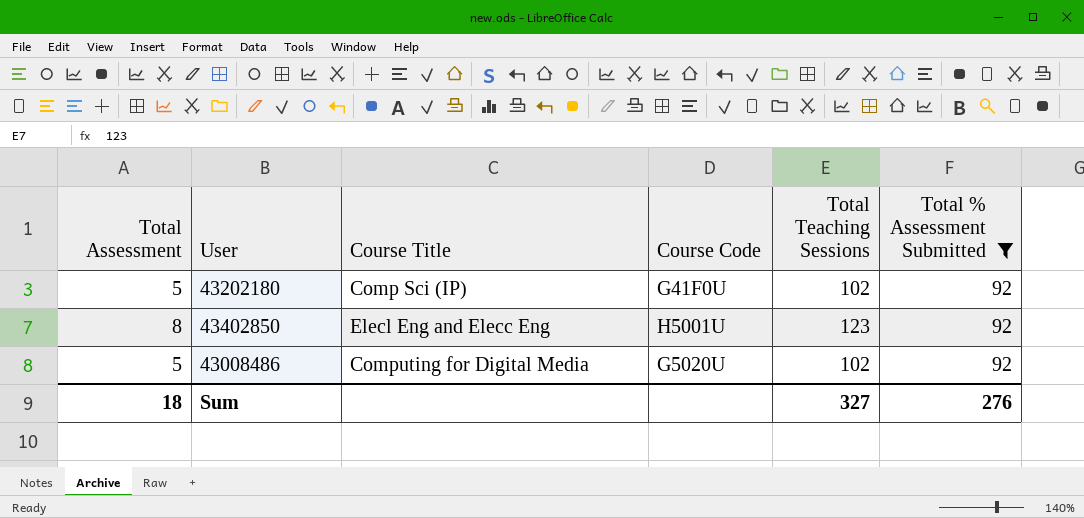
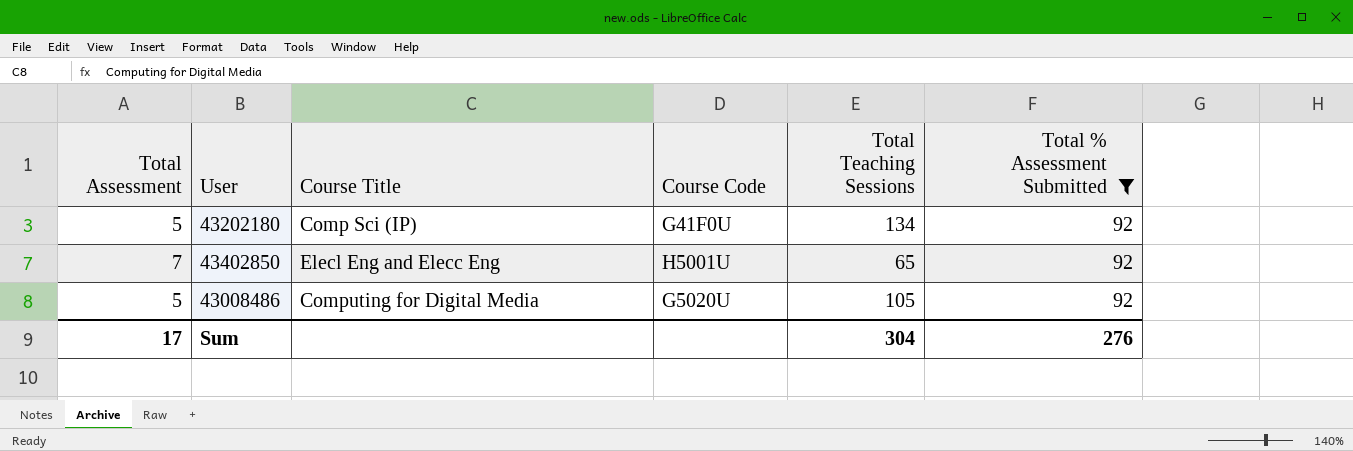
43202180 | Total Teaching Sessions: 102 -> 134
43402850 | Total Assessment: 8 -> 7
43402850 | Total Teaching Sessions: 123 -> 65
43008486 | Total Teaching Sessions: 102 -> 105
Sum | Total Assessment: 18 -> 17
Sum | Total Teaching Sessions: 327 -> 304

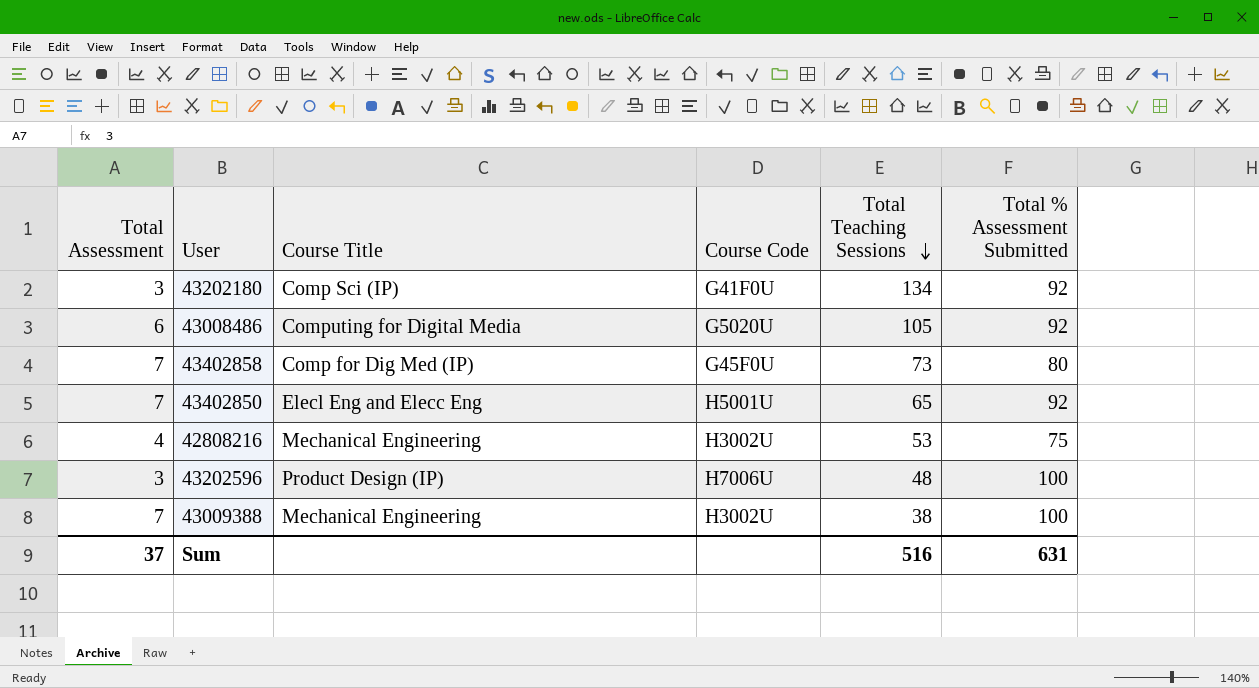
filter: Total % Assessment Submitted = 92 -> none
row order: none -> Total Teaching Sessions descending
43202180 | Total Assessment: 5 -> 3
43008486 | Total Assessment: 5 -> 6
Sum | Total Assessment: 17 -> 37
Sum | Total Teaching Sessions: 304 -> 516
Sum | Total % Assessment Submitted: 276 -> 631

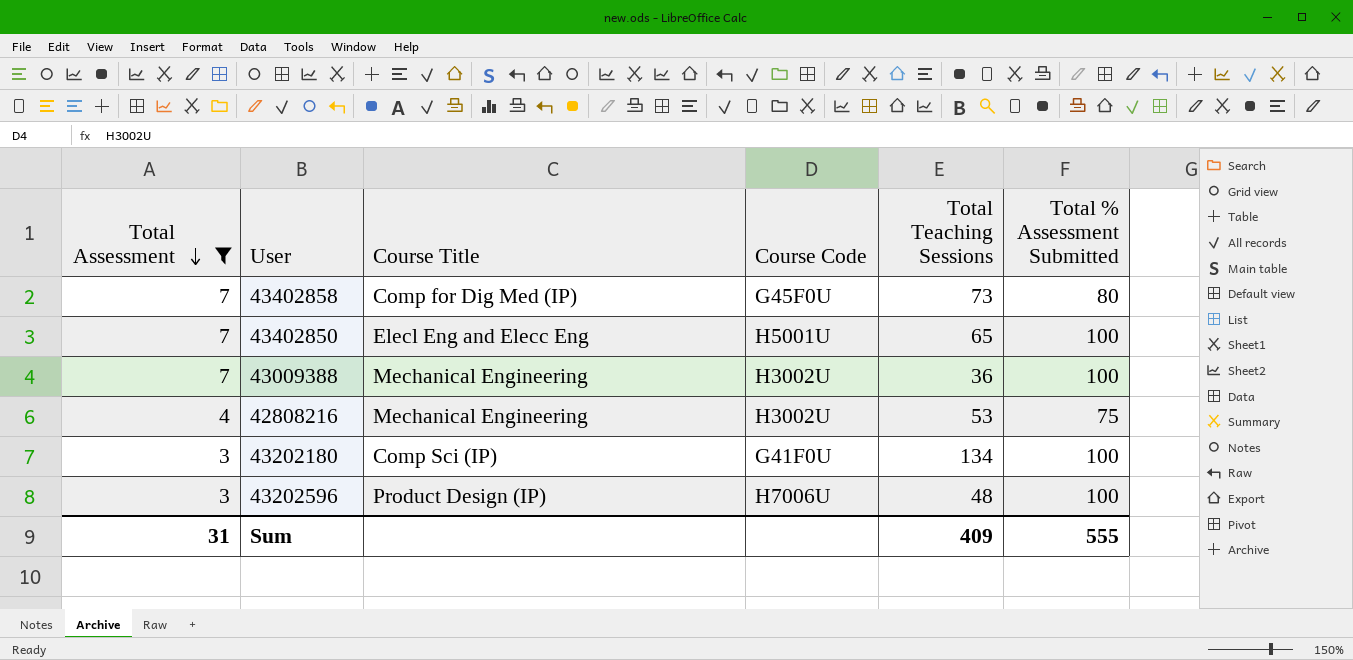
filter: none -> Total Assessment != 6
row order: Total Teaching Sessions descending -> Total Assessment descending
43402850 | Total % Assessment Submitted: 92 -> 100
43009388 | Total Teaching Sessions: 38 -> 36
43202180 | Total % Assessment Submitted: 92 -> 100
Sum | Total Assessment: 37 -> 31
Sum | Total Teaching Sessions: 516 -> 409
Sum | Total % Assessment Submitted: 631 -> 555

